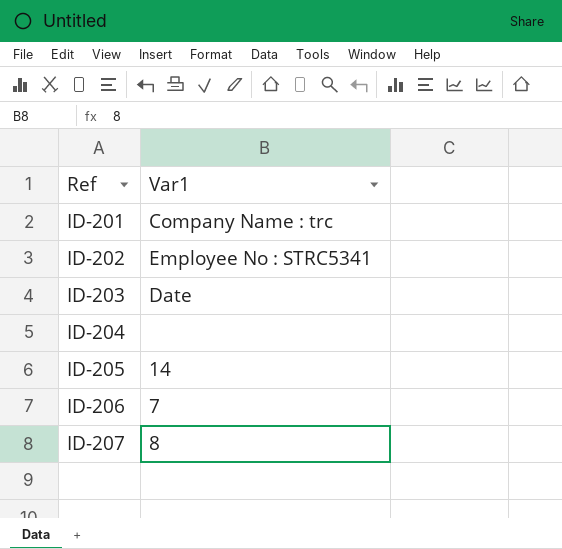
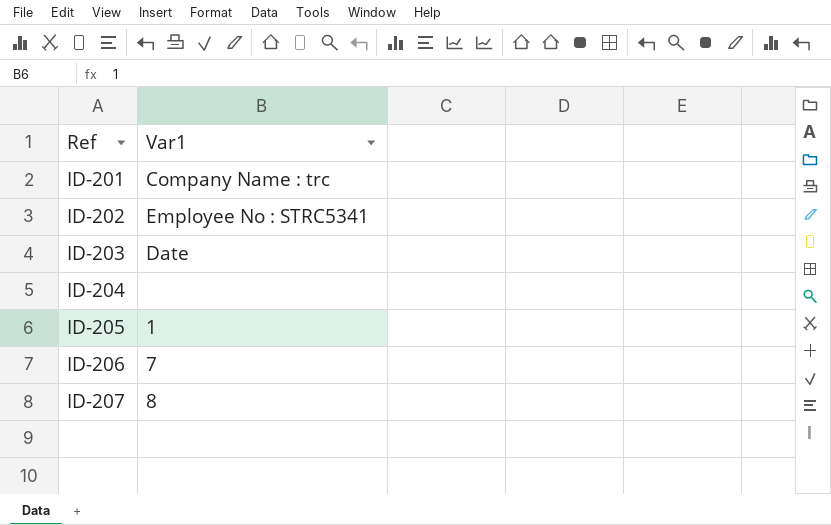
ID-205 | Var1: 14 -> 1

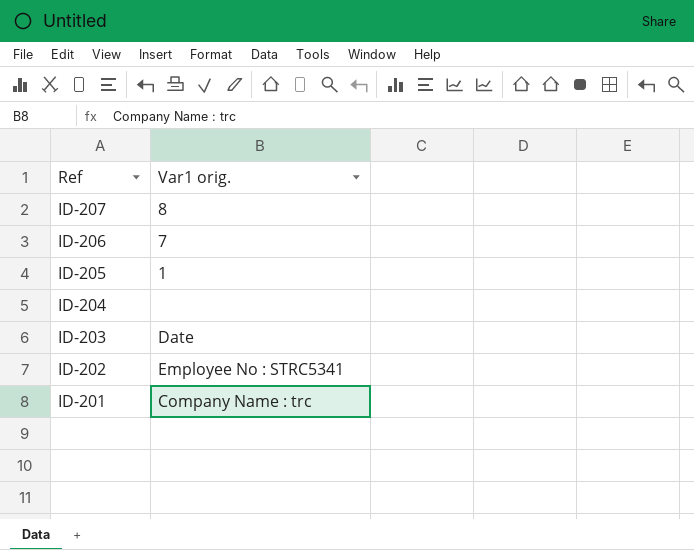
row order: Ref ascending -> Ref descending
column name: Var1 -> Var1 orig.

